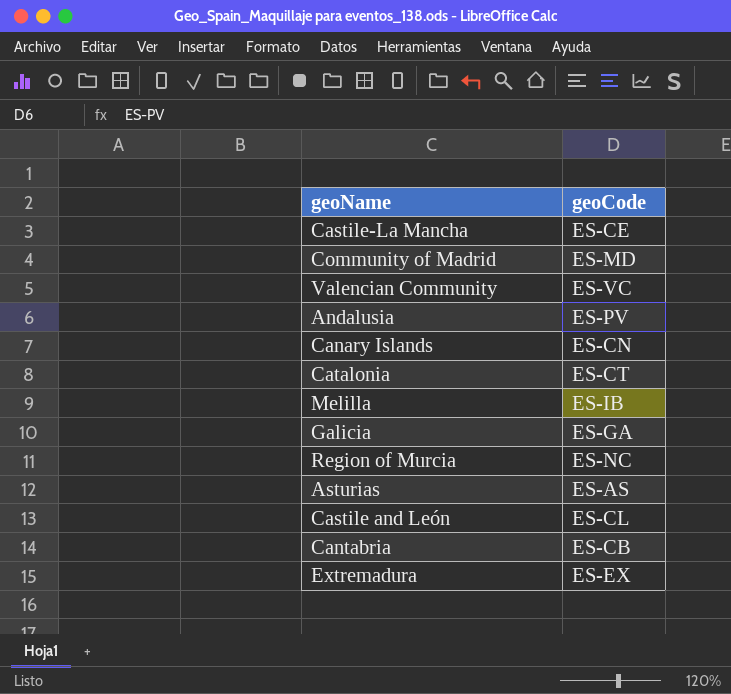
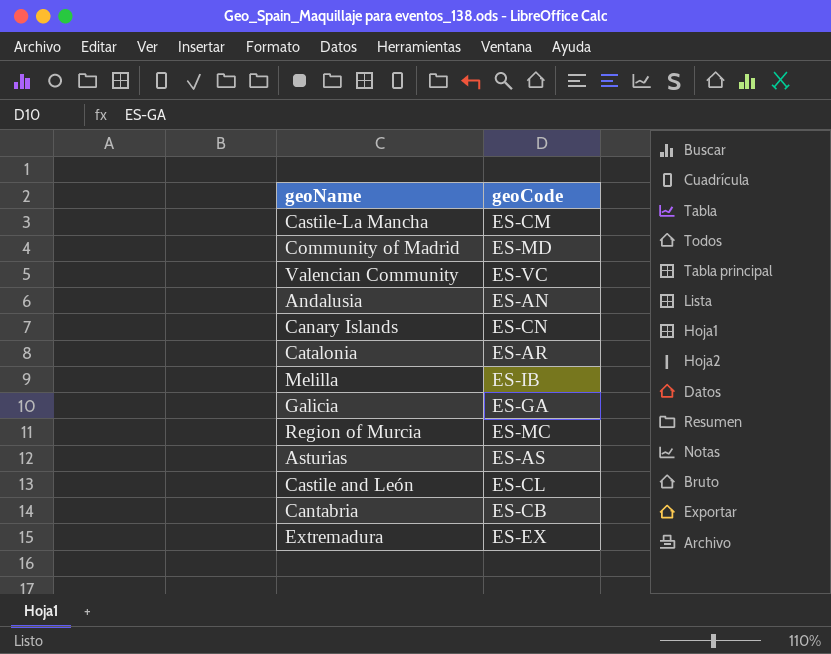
Castile-La Mancha | geoCode: ES-CE -> ES-CM
Andalusia | geoCode: ES-PV -> ES-AN
Catalonia | geoCode: ES-CT -> ES-AR
Region of Murcia | geoCode: ES-NC -> ES-MC

